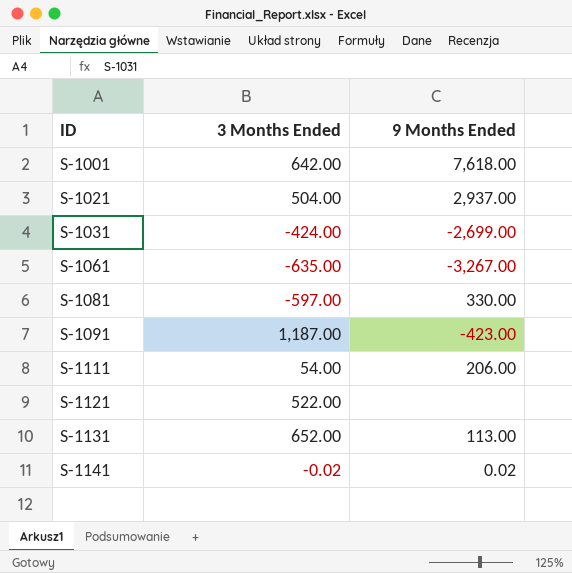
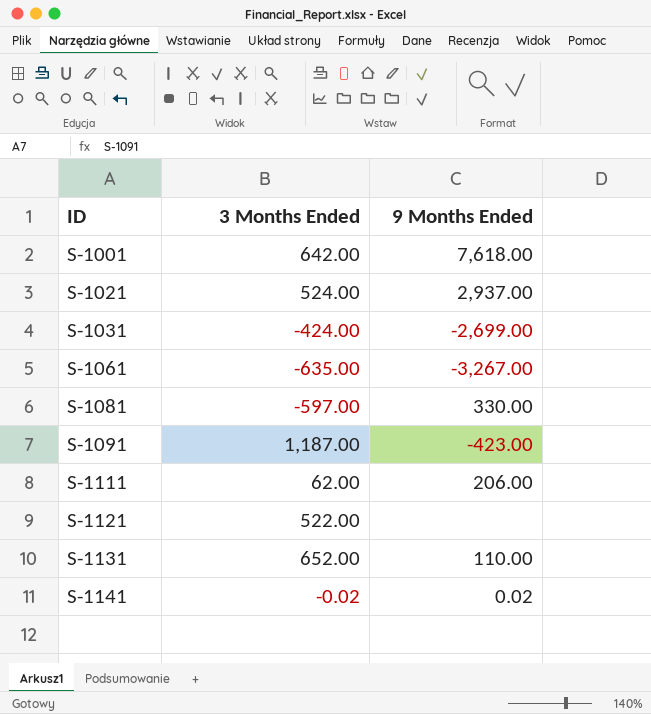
S-1021 | 3 Months Ended: 504.00 -> 524.00
S-1111 | 3 Months Ended: 54.00 -> 62.00
S-1131 | 9 Months Ended: 113.00 -> 110.00

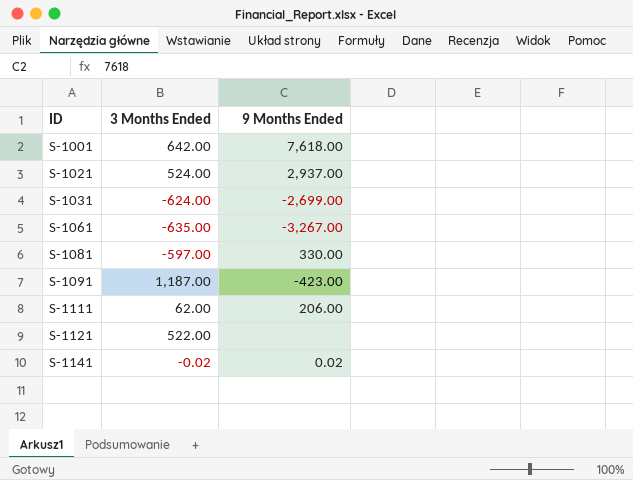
row S-1131: 652.00 | 110.00 -> none
S-1031 | 3 Months Ended: -424.00 -> -624.00

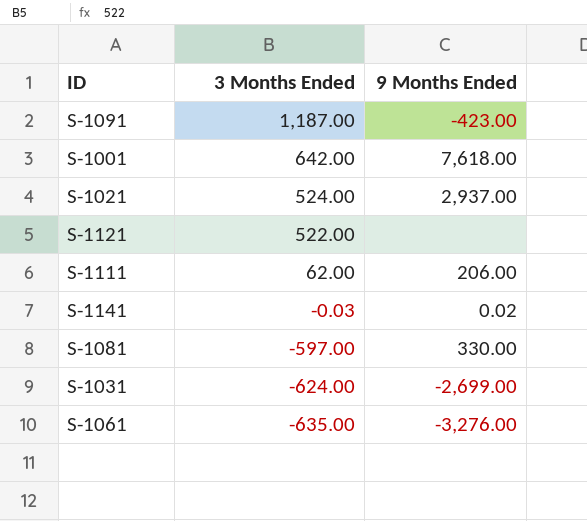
row order: ID ascending -> 3 Months Ended descending
S-1141 | 3 Months Ended: -0.02 -> -0.03
S-1061 | 9 Months Ended: -3,267.00 -> -3,276.00

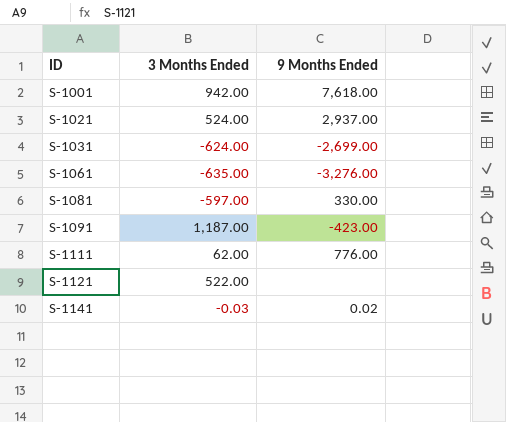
row order: 3 Months Ended descending -> ID ascending
S-1001 | 3 Months Ended: 642.00 -> 942.00
S-1111 | 9 Months Ended: 206.00 -> 776.00

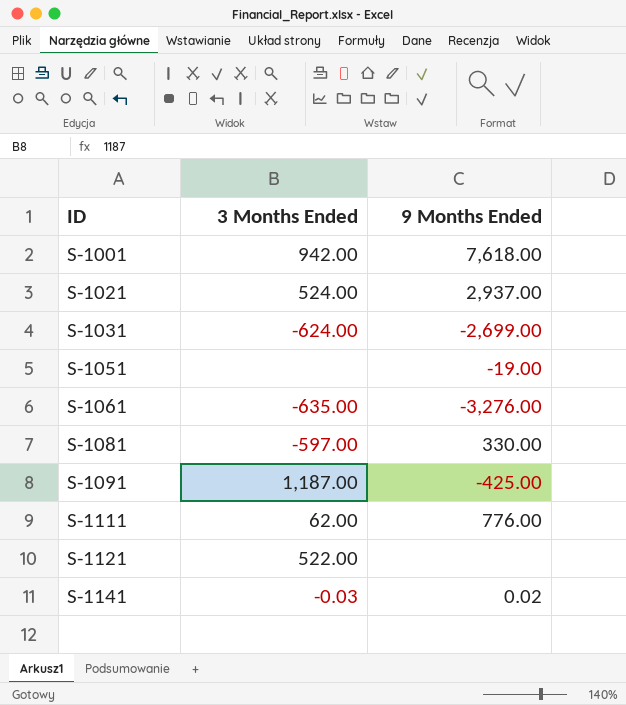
row S-1051: none -> none | -19.00
S-1091 | 9 Months Ended: -423.00 -> -425.00

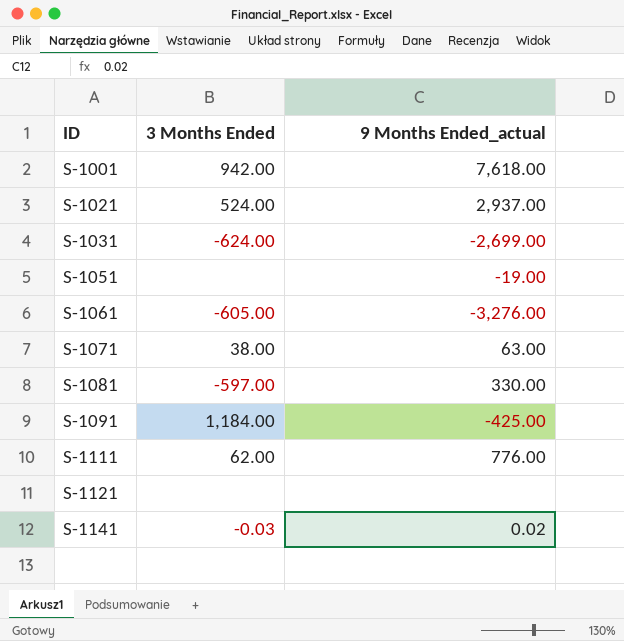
column name: 9 Months Ended -> 9 Months Ended_actual
S-1061 | 3 Months Ended: -635.00 -> -605.00
row S-1071: none -> 38.00 | 63.00
S-1091 | 3 Months Ended: 1,187.00 -> 1,184.00
S-1121 | 3 Months Ended: 522.00 -> none

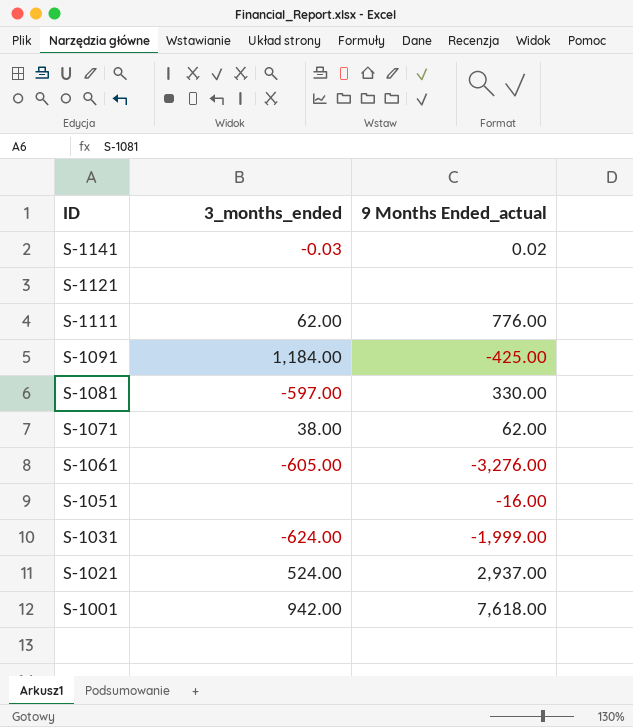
row order: ID ascending -> ID descending
column name: 3 Months Ended -> 3_months_ended
S-1071 | 9 Months Ended_actual: 63.00 -> 62.00
S-1051 | 9 Months Ended_actual: -19.00 -> -16.00
S-1031 | 9 Months Ended_actual: -2,699.00 -> -1,999.00

